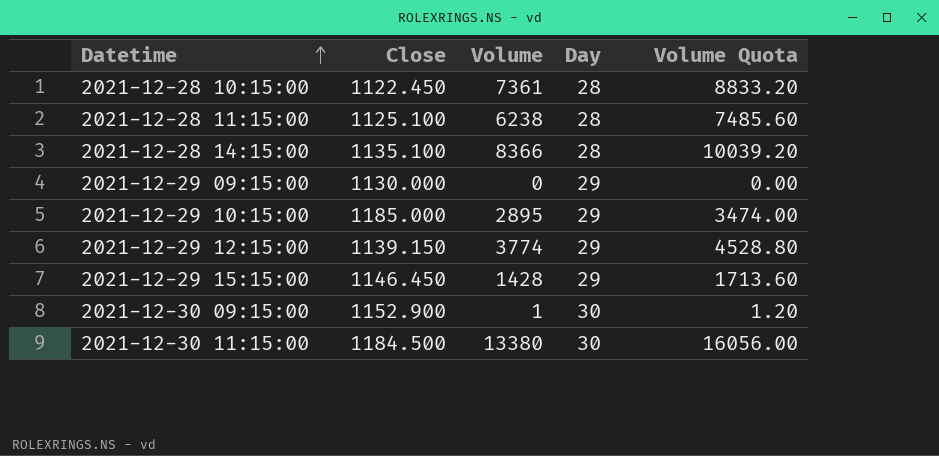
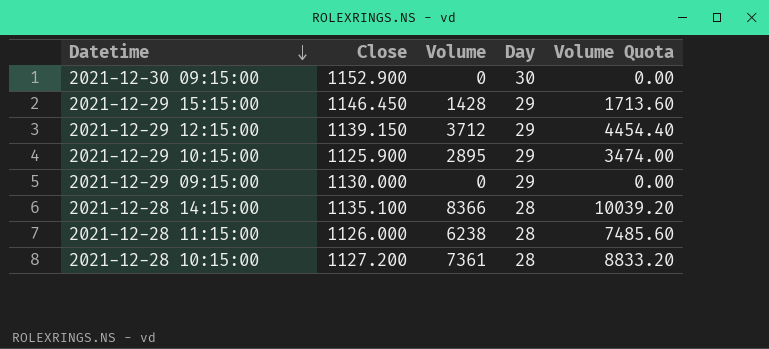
row order: Datetime ascending -> Datetime descending
row 2021-12-30 11:15:00: 1184.500 | 13380 | 30 | 16056.00 -> none
2021-12-30 09:15:00 | Volume: 1 -> 0
2021-12-30 09:15:00 | Volume Quota: 1.20 -> 0.00
2021-12-29 12:15:00 | Volume: 3774 -> 3712
2021-12-29 12:15:00 | Volume Quota: 4528.80 -> 4454.40
2021-12-29 10:15:00 | Close: 1185.000 -> 1125.900
2021-12-28 11:15:00 | Close: 1125.100 -> 1126.000
2021-12-28 10:15:00 | Close: 1122.450 -> 1127.200

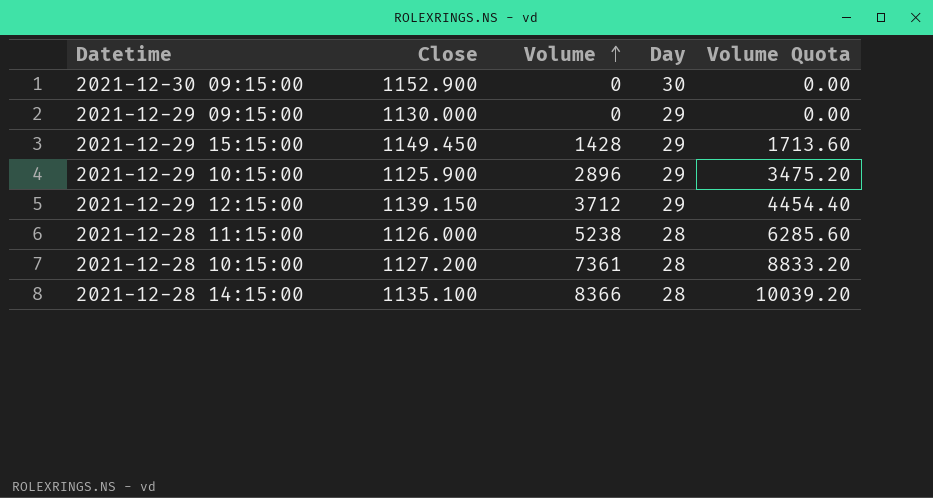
row order: Datetime descending -> Volume ascending
2021-12-29 15:15:00 | Close: 1146.450 -> 1149.450
2021-12-29 10:15:00 | Volume: 2895 -> 2896
2021-12-29 10:15:00 | Volume Quota: 3474.00 -> 3475.20
2021-12-28 11:15:00 | Volume: 6238 -> 5238
2021-12-28 11:15:00 | Volume Quota: 7485.60 -> 6285.60

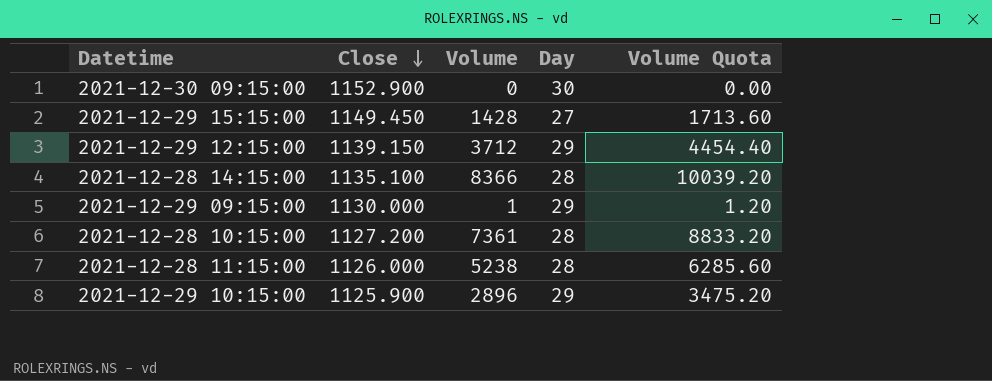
row order: Volume ascending -> Close descending
2021-12-29 15:15:00 | Day: 29 -> 27
2021-12-29 09:15:00 | Volume: 0 -> 1
2021-12-29 09:15:00 | Volume Quota: 0.00 -> 1.20

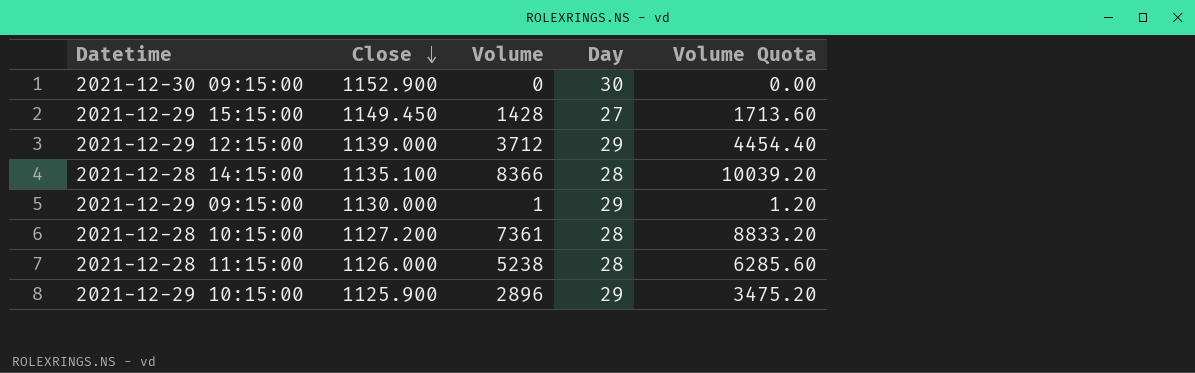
2021-12-29 12:15:00 | Close: 1139.150 -> 1139.000

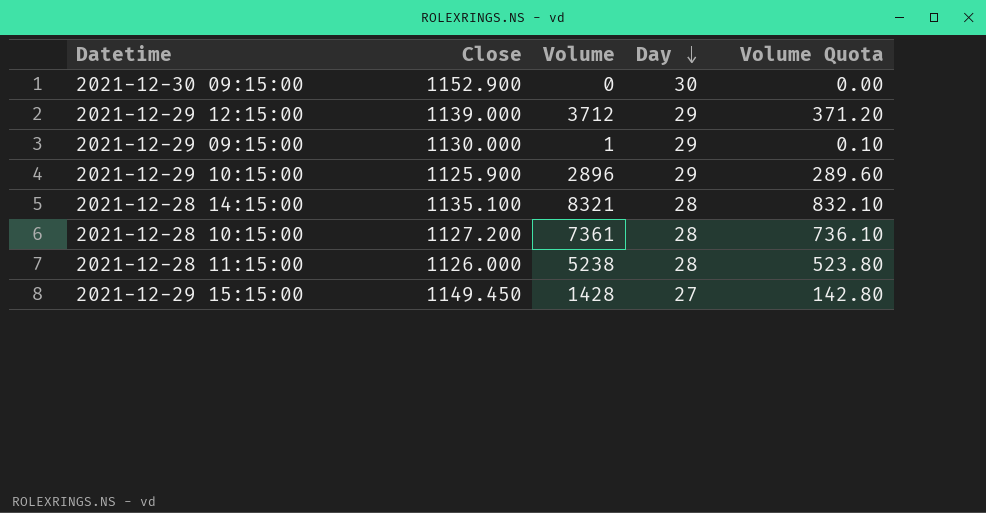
row order: Close descending -> Day descending
column Volume Quota | formula: [Volume] * 1.2 -> [Volume] * 0.1
2021-12-28 14:15:00 | Volume: 8366 -> 8321

